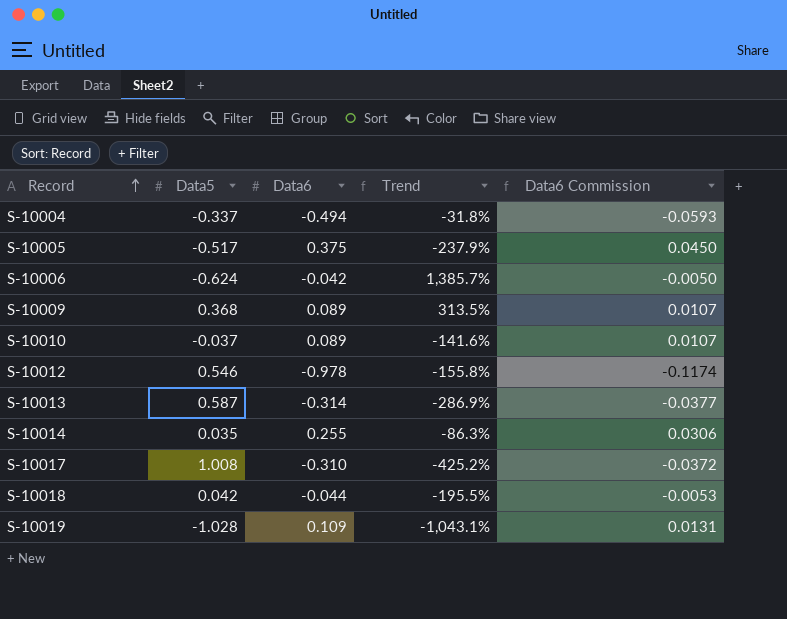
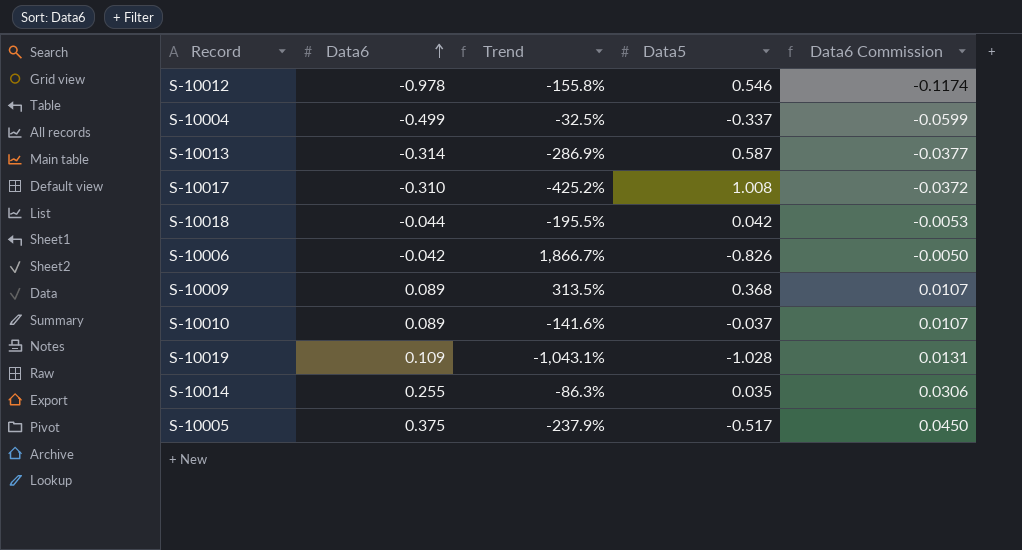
row order: Record ascending -> Data6 ascending
column Data5 | position: 2 -> 4
S-10004 | Data6: -0.494 -> -0.499
S-10004 | Trend: -31.8% -> -32.5%
S-10004 | Data6 Commission: -0.0593 -> -0.0599
S-10006 | Trend: 1,385.7% -> 1,866.7%
S-10006 | Data5: -0.624 -> -0.826

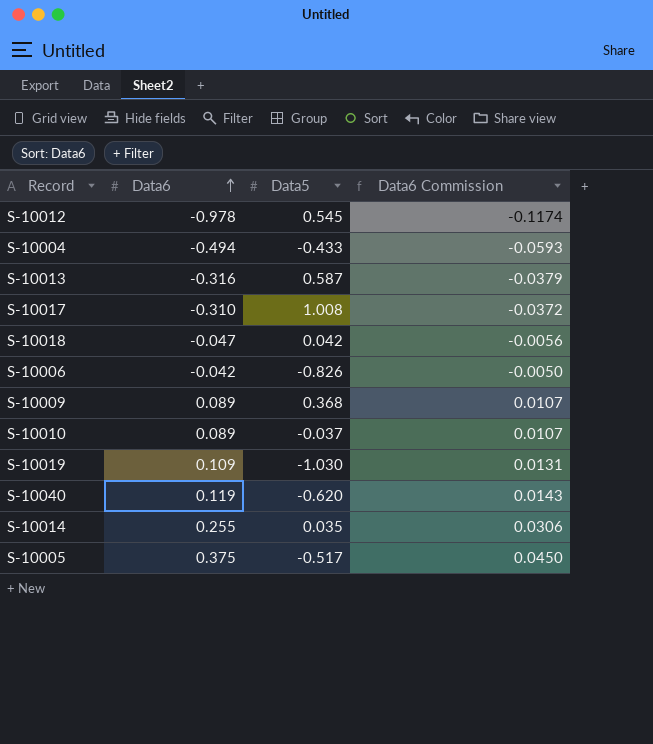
column Trend | formula: ([Data5] - [Data6]) / [Data6] -> none
S-10012 | Data5: 0.546 -> 0.545
S-10004 | Data6: -0.499 -> -0.494
S-10004 | Data5: -0.337 -> -0.433
S-10004 | Data6 Commission: -0.0599 -> -0.0593
S-10013 | Data6: -0.314 -> -0.316
S-10013 | Data6 Commission: -0.0377 -> -0.0379
S-10018 | Data6: -0.044 -> -0.047
S-10018 | Data6 Commission: -0.0053 -> -0.0056
S-10019 | Data5: -1.028 -> -1.030
row S-10040: none -> 0.119 | -0.620 | 0.0143

